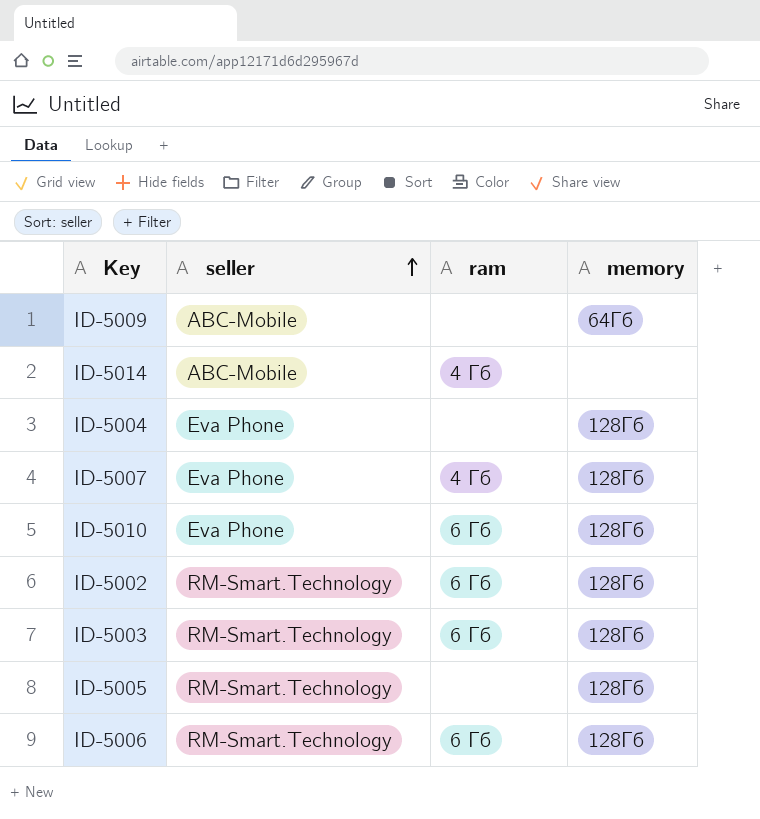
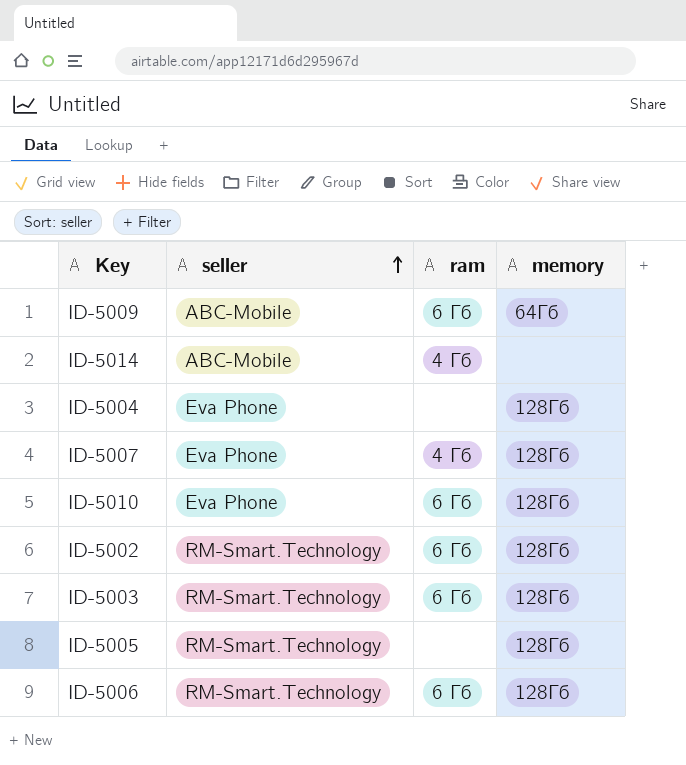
ID-5009 | ram: none -> 6 Гб

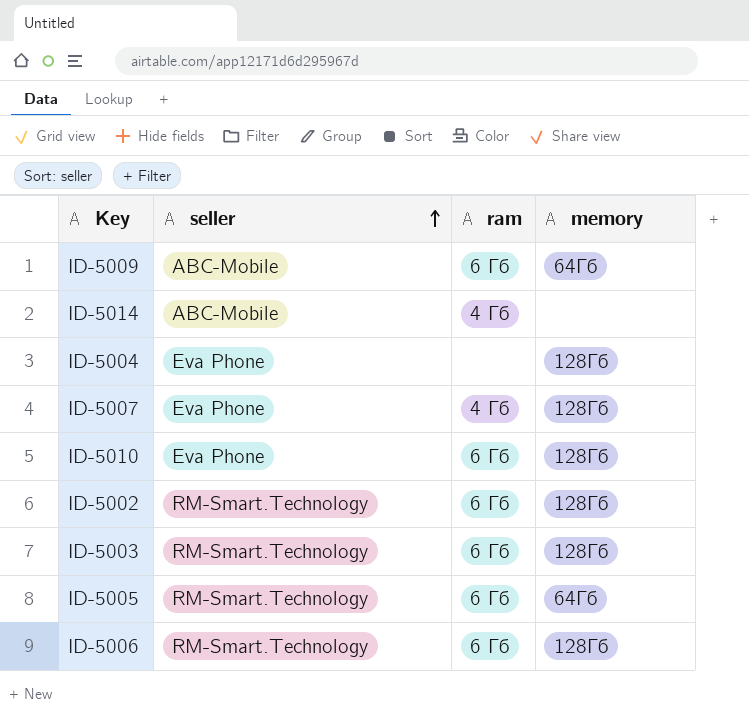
ID-5005 | ram: none -> 6 Гб
ID-5005 | memory: 128Гб -> 64Гб

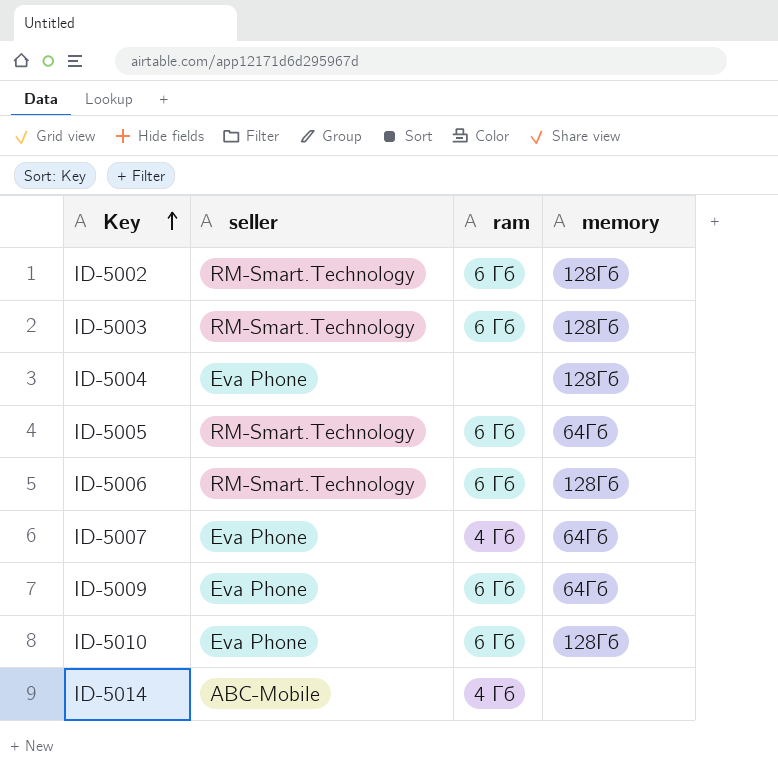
row order: seller ascending -> Key ascending
ID-5007 | memory: 128Гб -> 64Гб
ID-5009 | seller: ABC-Mobile -> Eva Phone

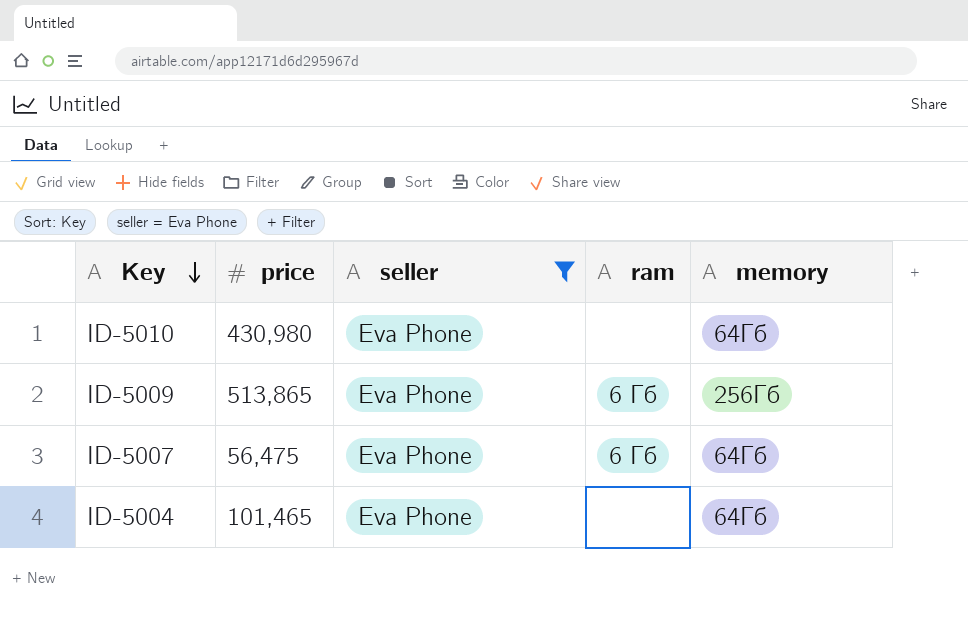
filter: none -> seller = Eva Phone
row order: Key ascending -> Key descending
column price | position: none -> 2
ID-5010 | ram: 6 Гб -> none
ID-5010 | memory: 128Гб -> 64Гб
ID-5009 | memory: 64Гб -> 256Гб
ID-5007 | ram: 4 Гб -> 6 Гб
ID-5004 | memory: 128Гб -> 64Гб

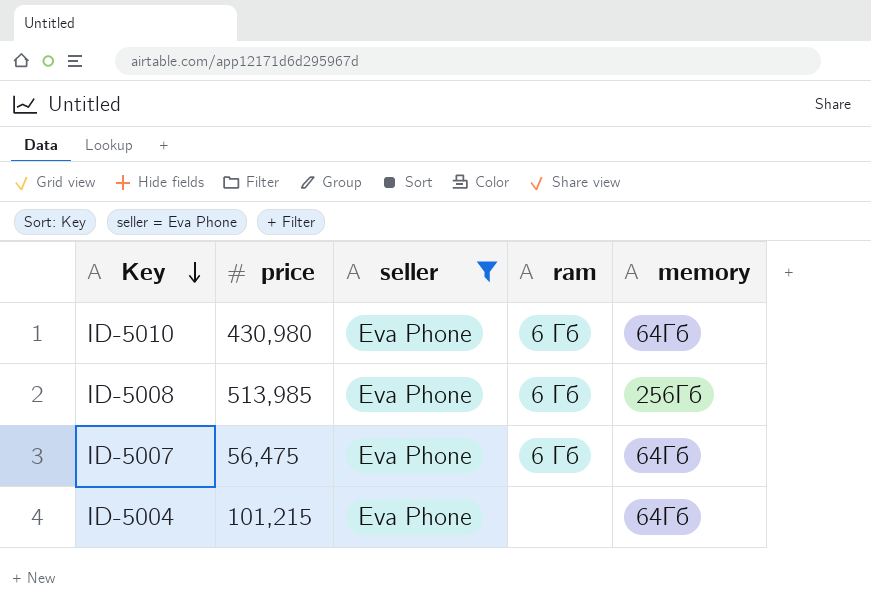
row ID-5009: 513,865 | Eva Phone | 6 Гб | 256Гб -> none
ID-5010 | ram: none -> 6 Гб
row ID-5008: none -> 513,985 | Eva Phone | 6 Гб | 256Гб
ID-5004 | price: 101,465 -> 101,215

